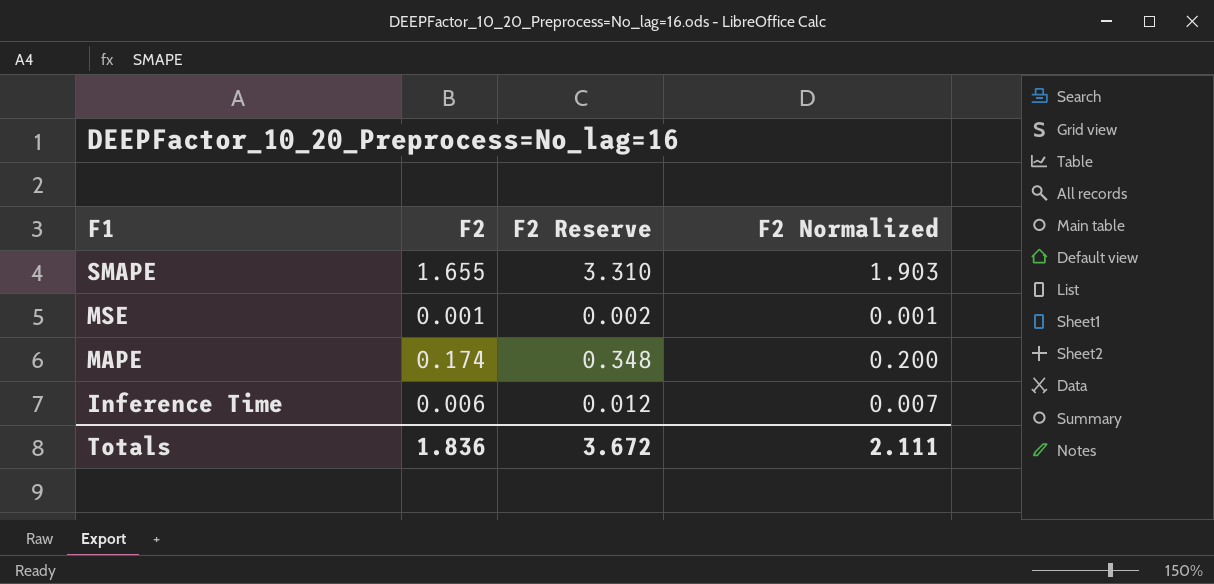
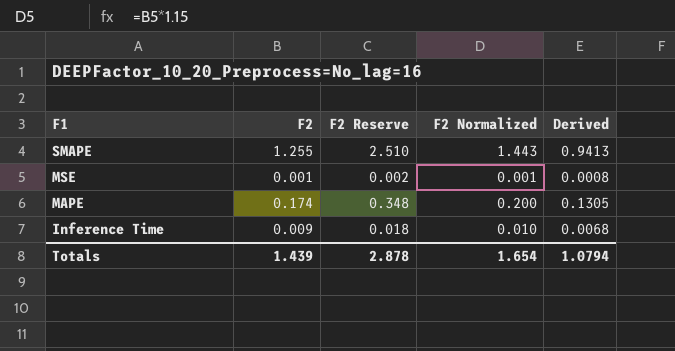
column Derived | formula: none -> [F2] * 0.75
SMAPE | F2: 1.655 -> 1.255
SMAPE | F2 Reserve: 3.310 -> 2.510
SMAPE | F2 Normalized: 1.903 -> 1.443
Inference Time | F2: 0.006 -> 0.009
Inference Time | F2 Reserve: 0.012 -> 0.018
Inference Time | F2 Normalized: 0.007 -> 0.010
Totals | F2: 1.836 -> 1.439
Totals | F2 Reserve: 3.672 -> 2.878
Totals | F2 Normalized: 2.111 -> 1.654

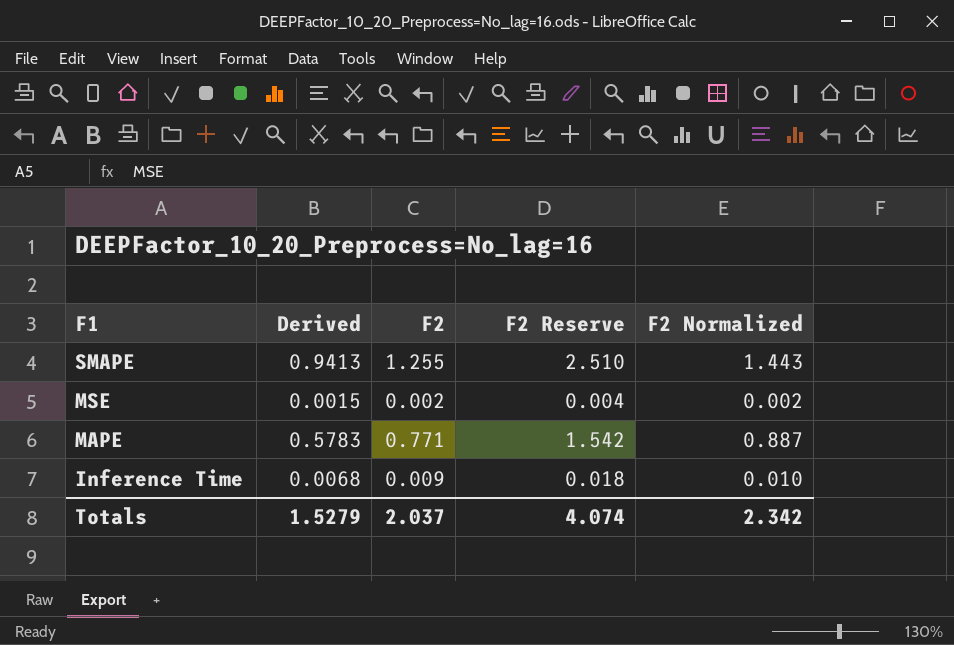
column Derived | position: 5 -> 2
MSE | Derived: 0.0008 -> 0.0015
MSE | F2: 0.001 -> 0.002
MSE | F2 Reserve: 0.002 -> 0.004
MSE | F2 Normalized: 0.001 -> 0.002
MAPE | Derived: 0.1305 -> 0.5783
MAPE | F2: 0.174 -> 0.771
MAPE | F2 Reserve: 0.348 -> 1.542
MAPE | F2 Normalized: 0.200 -> 0.887
Totals | Derived: 1.0794 -> 1.5279
Totals | F2: 1.439 -> 2.037
Totals | F2 Reserve: 2.878 -> 4.074
Totals | F2 Normalized: 1.654 -> 2.342

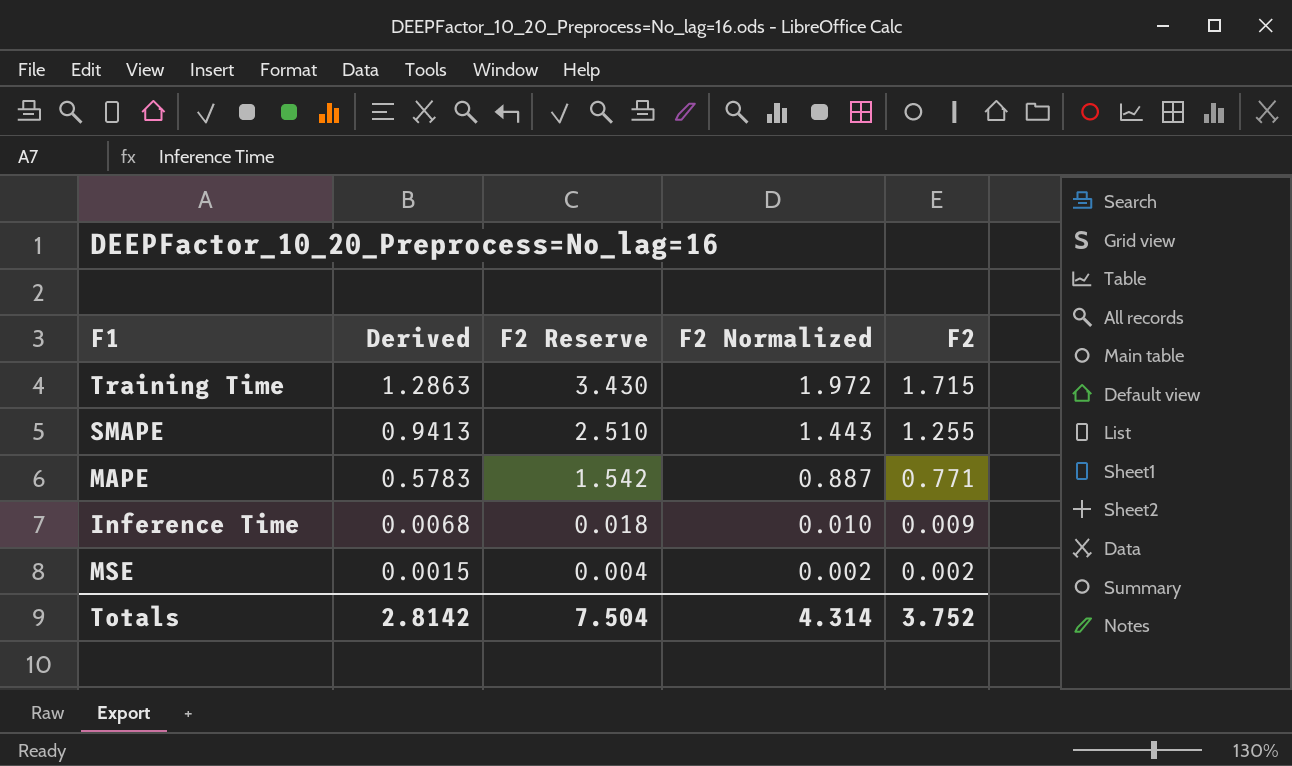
row order: F1 descending -> Derived descending
column F2 | position: 3 -> 5
row Training Time: none -> 1.2863 | 3.430 | 1.972 | 1.715
Totals | Derived: 1.5279 -> 2.8142
Totals | F2 Reserve: 4.074 -> 7.504
Totals | F2 Normalized: 2.342 -> 4.314
Totals | F2: 2.037 -> 3.752

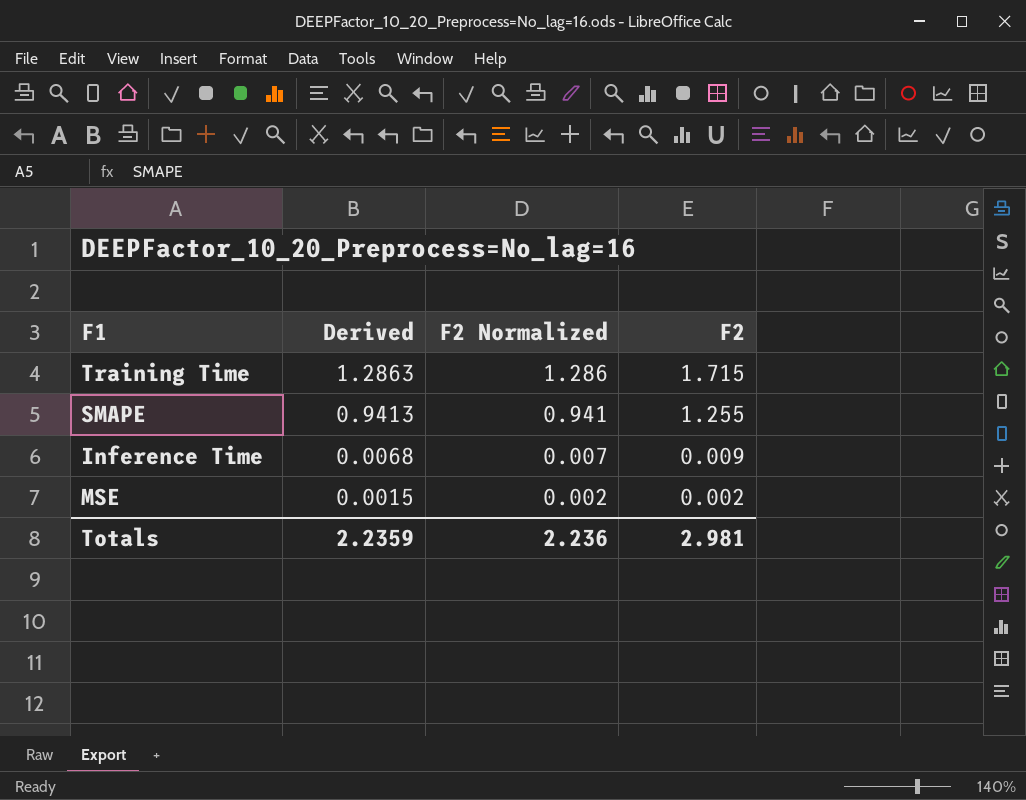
column F2 Reserve | formula: [F2] * 2 -> none
column F2 Normalized | formula: [F2] * 1.15 -> [F2] * 0.75
row MAPE: 0.5783 | 1.542 | 0.887 | 0.771 -> none
Totals | Derived: 2.8142 -> 2.2359
Totals | F2 Normalized: 4.314 -> 2.236
Totals | F2: 3.752 -> 2.981

